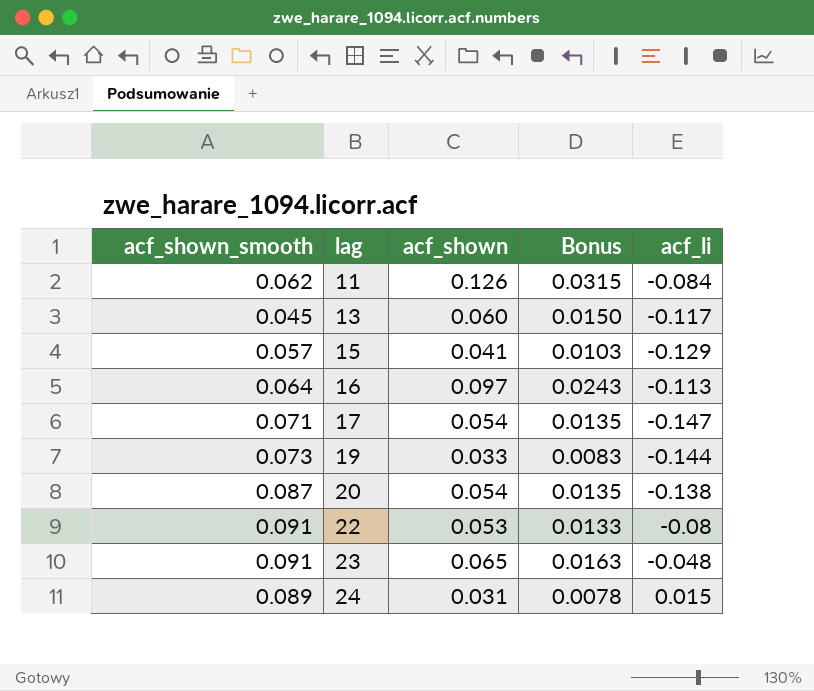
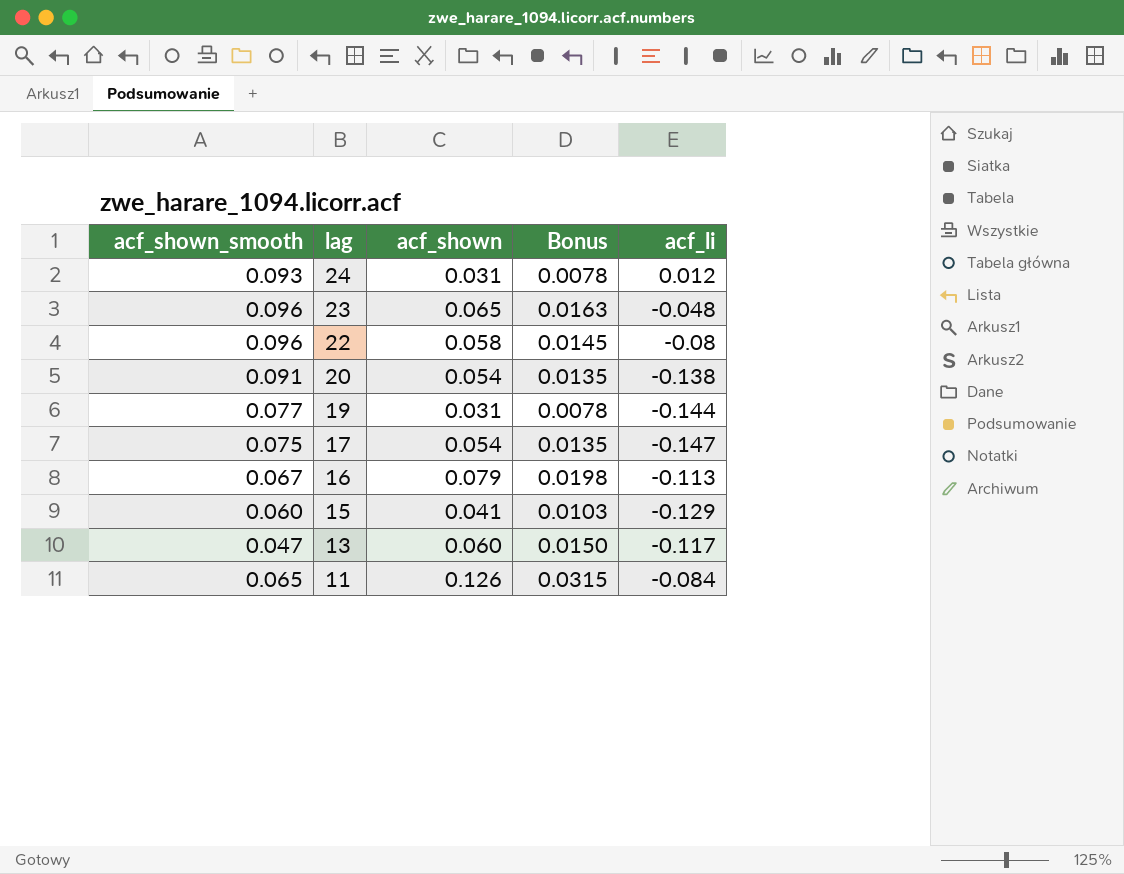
row order: lag ascending -> lag descending
24 | acf_shown_smooth: 0.089 -> 0.093
24 | acf_li: 0.015 -> 0.012
23 | acf_shown_smooth: 0.091 -> 0.096
22 | acf_shown_smooth: 0.091 -> 0.096
22 | acf_shown: 0.053 -> 0.058
22 | Bonus: 0.0133 -> 0.0145
20 | acf_shown_smooth: 0.087 -> 0.091
19 | acf_shown_smooth: 0.073 -> 0.077
19 | acf_shown: 0.033 -> 0.031
19 | Bonus: 0.0083 -> 0.0078
17 | acf_shown_smooth: 0.071 -> 0.075
16 | acf_shown_smooth: 0.064 -> 0.067
16 | acf_shown: 0.097 -> 0.079
16 | Bonus: 0.0243 -> 0.0198
15 | acf_shown_smooth: 0.057 -> 0.060
13 | acf_shown_smooth: 0.045 -> 0.047
11 | acf_shown_smooth: 0.062 -> 0.065

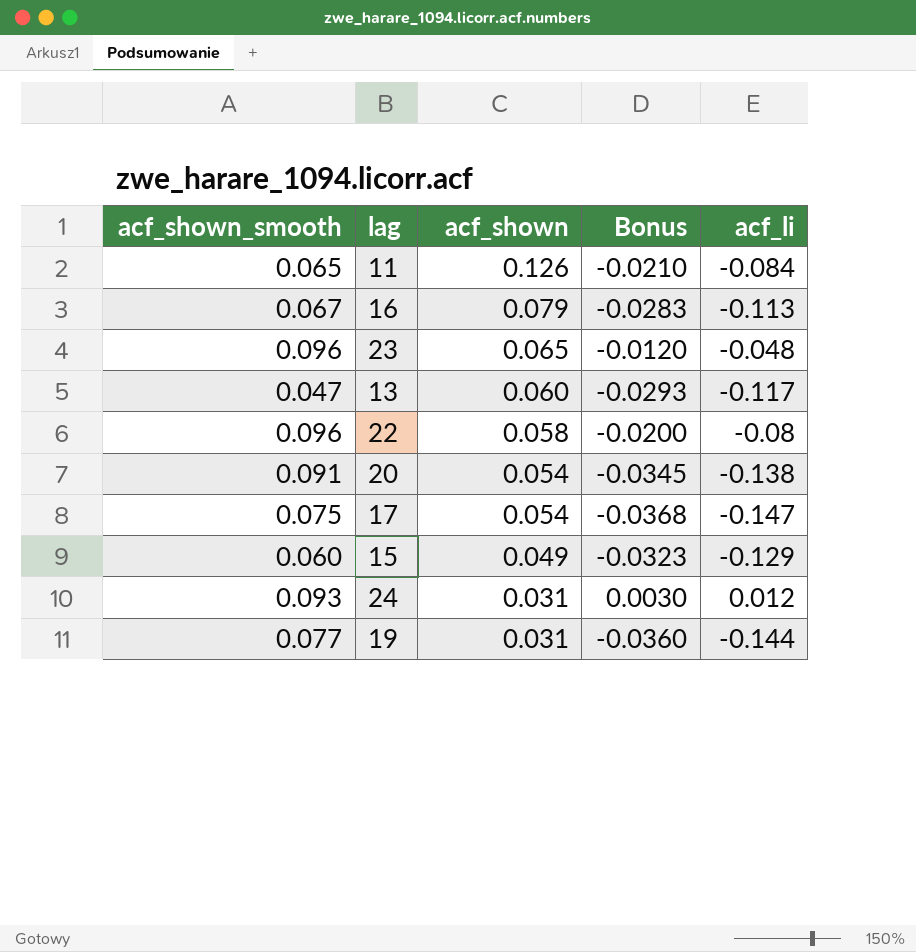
row order: lag descending -> acf_shown descending
column Bonus | formula: [acf_shown] * 0.25 -> [acf_li] * 0.25
15 | acf_shown: 0.041 -> 0.049

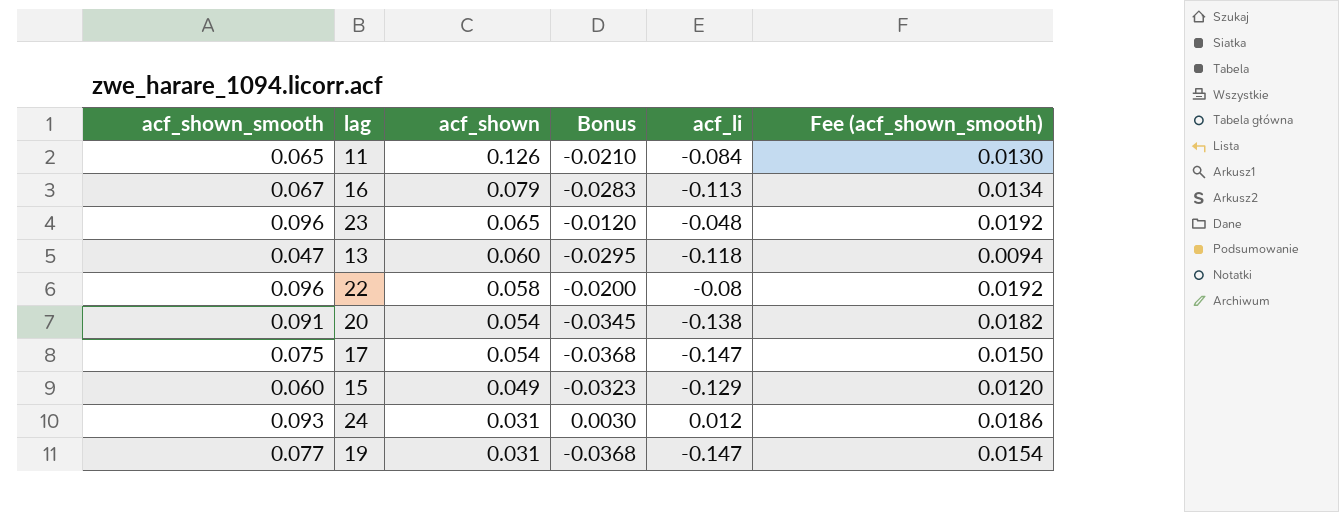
column Fee (acf_shown_smooth) | formula: none -> [acf_shown_smooth] * 0.2
13 | Bonus: -0.0293 -> -0.0295
13 | acf_li: -0.117 -> -0.118
19 | Bonus: -0.0360 -> -0.0368
19 | acf_li: -0.144 -> -0.147

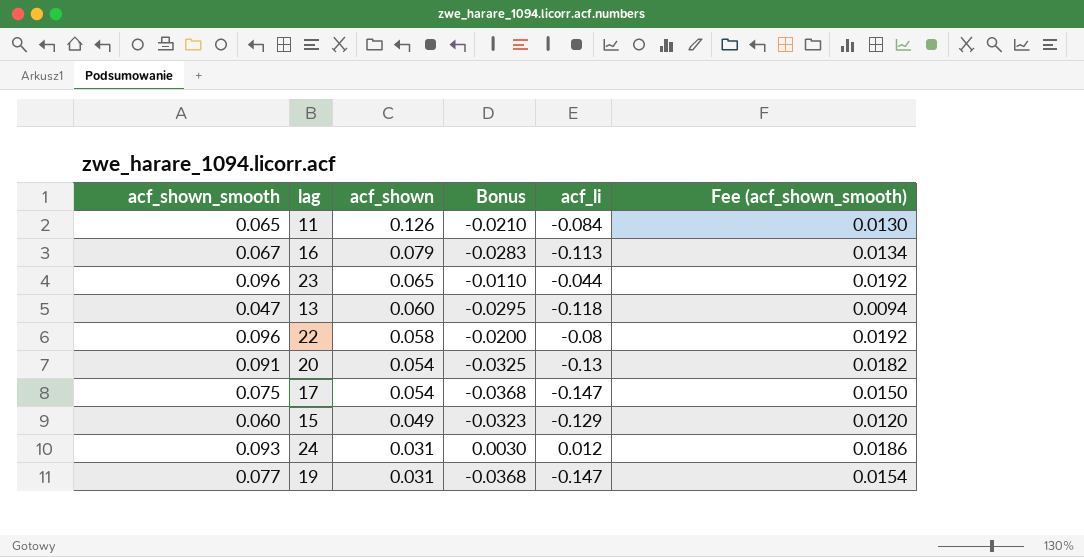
23 | Bonus: -0.0120 -> -0.0110
23 | acf_li: -0.048 -> -0.044
20 | Bonus: -0.0345 -> -0.0325
20 | acf_li: -0.138 -> -0.13

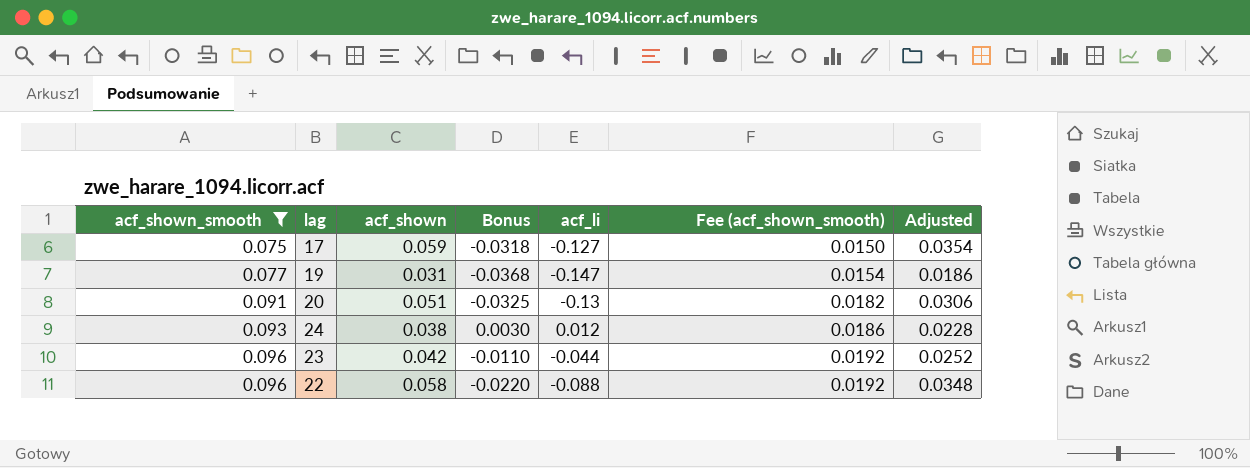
filter: none -> acf_shown_smooth >= 0.075
row order: acf_shown descending -> acf_shown_smooth ascending
column Adjusted | formula: none -> [acf_shown] * 0.6
17 | acf_shown: 0.054 -> 0.059
17 | Bonus: -0.0368 -> -0.0318
17 | acf_li: -0.147 -> -0.127
20 | acf_shown: 0.054 -> 0.051
24 | acf_shown: 0.031 -> 0.038
23 | acf_shown: 0.065 -> 0.042
22 | Bonus: -0.0200 -> -0.0220
22 | acf_li: -0.08 -> -0.088

